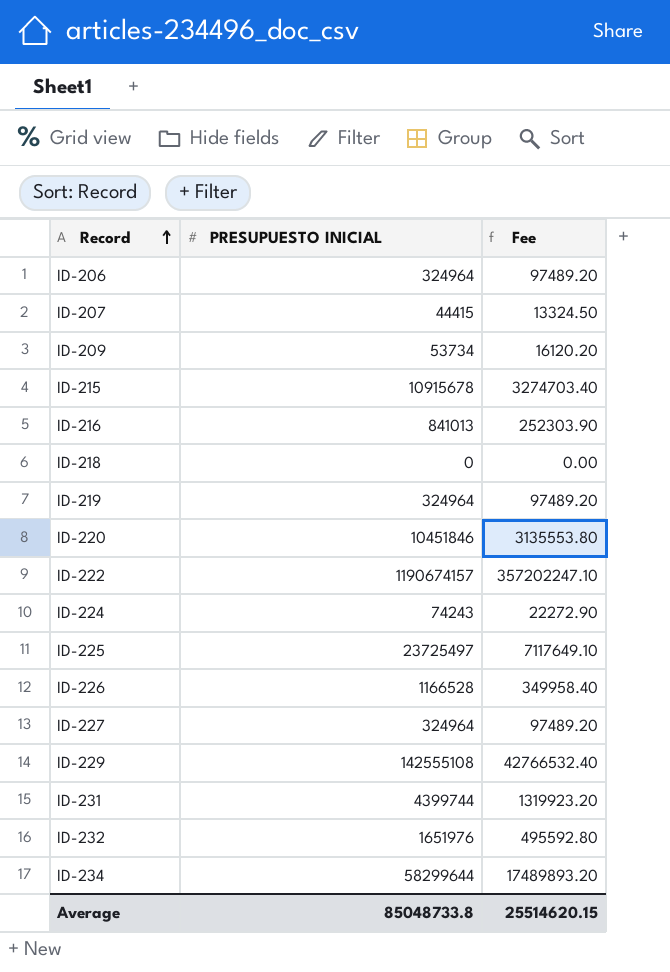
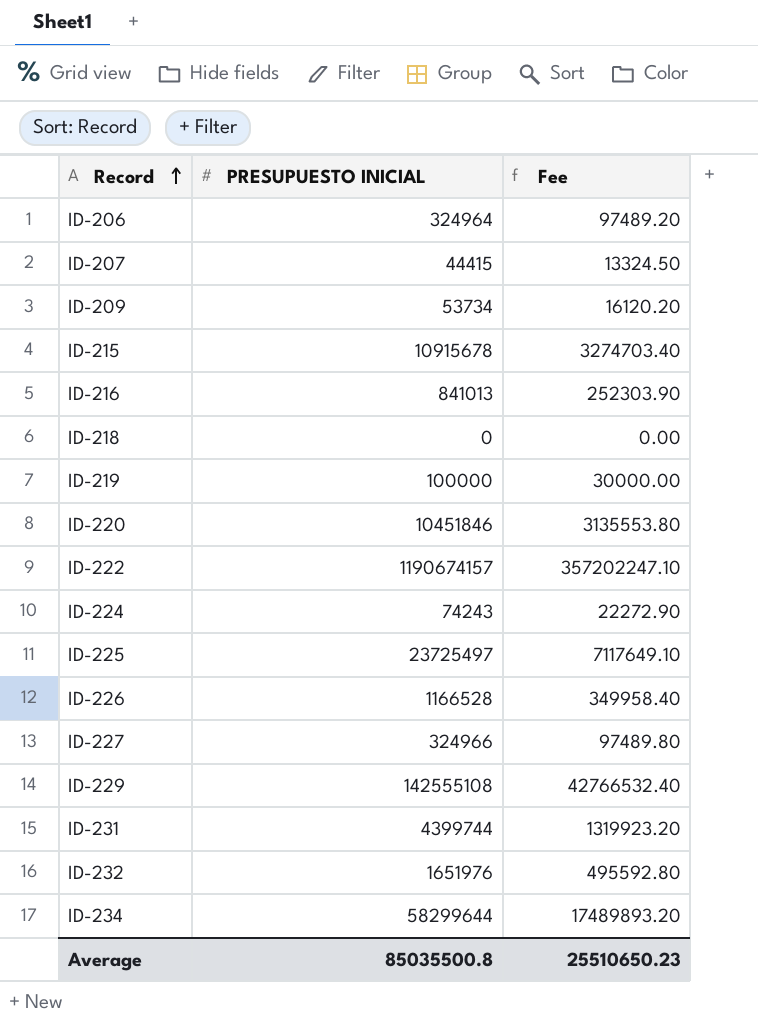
ID-219 | PRESUPUESTO INICIAL: 324964 -> 100000
ID-219 | Fee: 97489.20 -> 30000.00
ID-227 | PRESUPUESTO INICIAL: 324964 -> 324966
ID-227 | Fee: 97489.20 -> 97489.80
Average | PRESUPUESTO INICIAL: 85048733.8 -> 85035500.8
Average | Fee: 25514620.15 -> 25510650.23

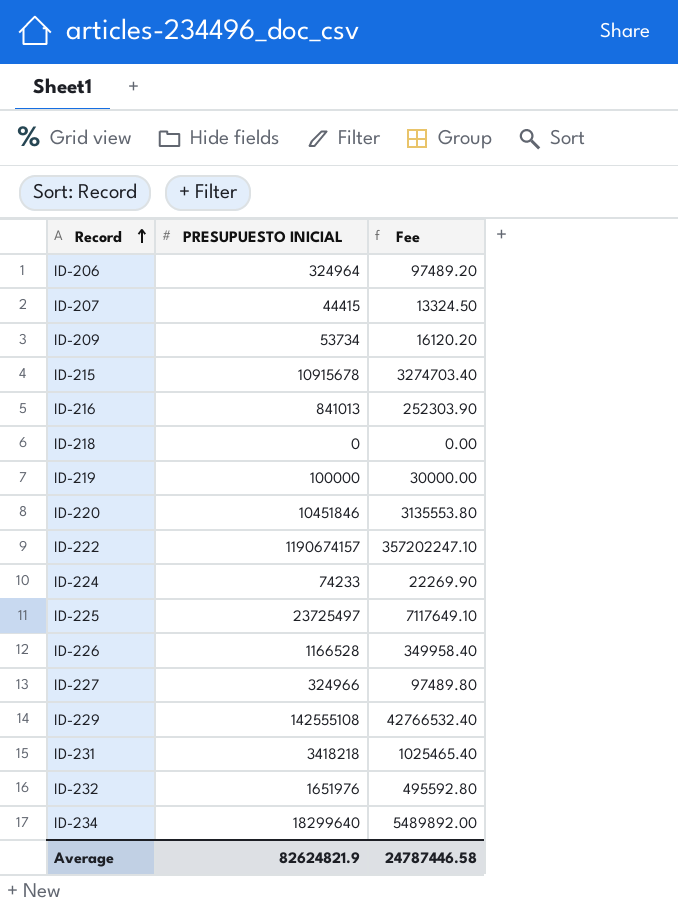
ID-224 | PRESUPUESTO INICIAL: 74243 -> 74233
ID-224 | Fee: 22272.90 -> 22269.90
ID-231 | PRESUPUESTO INICIAL: 4399744 -> 3418218
ID-231 | Fee: 1319923.20 -> 1025465.40
ID-234 | PRESUPUESTO INICIAL: 58299644 -> 18299640
ID-234 | Fee: 17489893.20 -> 5489892.00
Average | PRESUPUESTO INICIAL: 85035500.8 -> 82624821.9
Average | Fee: 25510650.23 -> 24787446.58

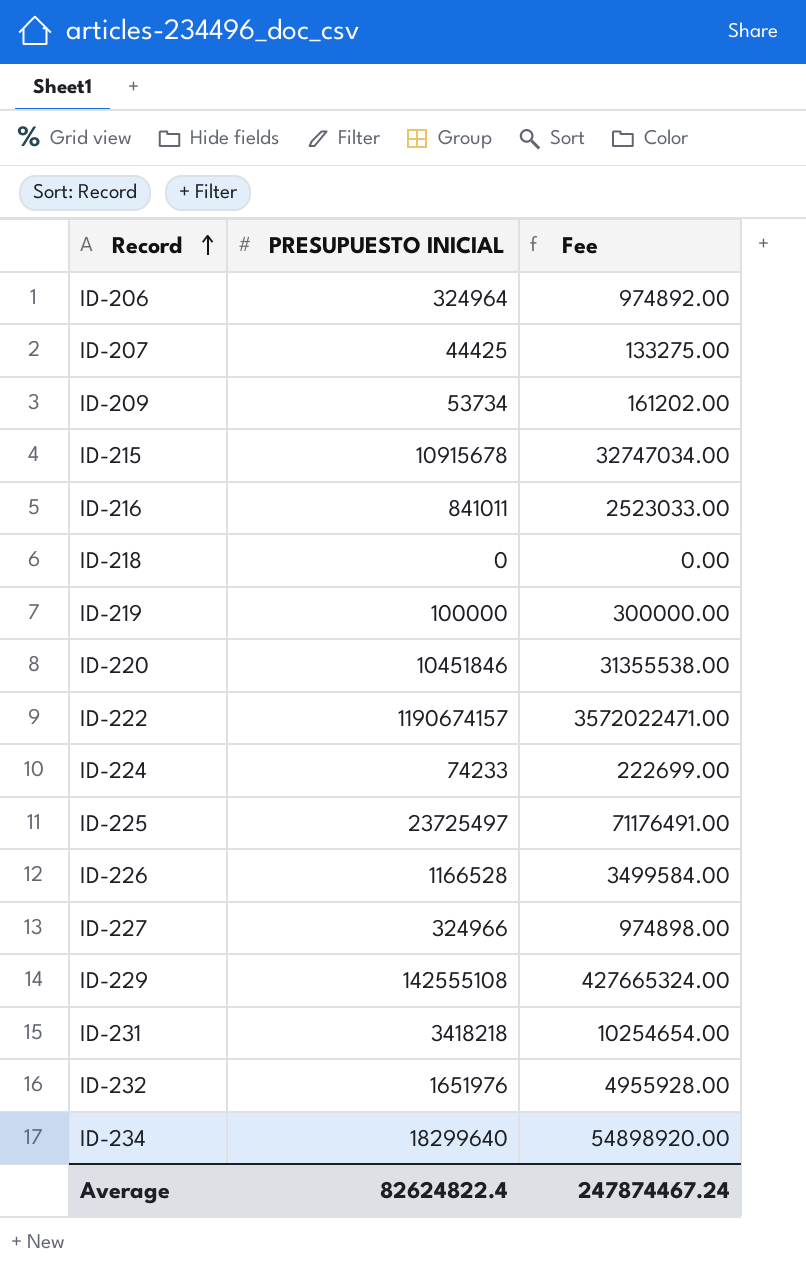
column Fee | formula: [PRESUPUESTO INICIAL] * 0.3 -> [PRESUPUESTO INICIAL] * 3
ID-207 | PRESUPUESTO INICIAL: 44415 -> 44425
ID-216 | PRESUPUESTO INICIAL: 841013 -> 841011
Average | PRESUPUESTO INICIAL: 82624821.9 -> 82624822.4
Average | Fee: 24787446.58 -> 247874467.24

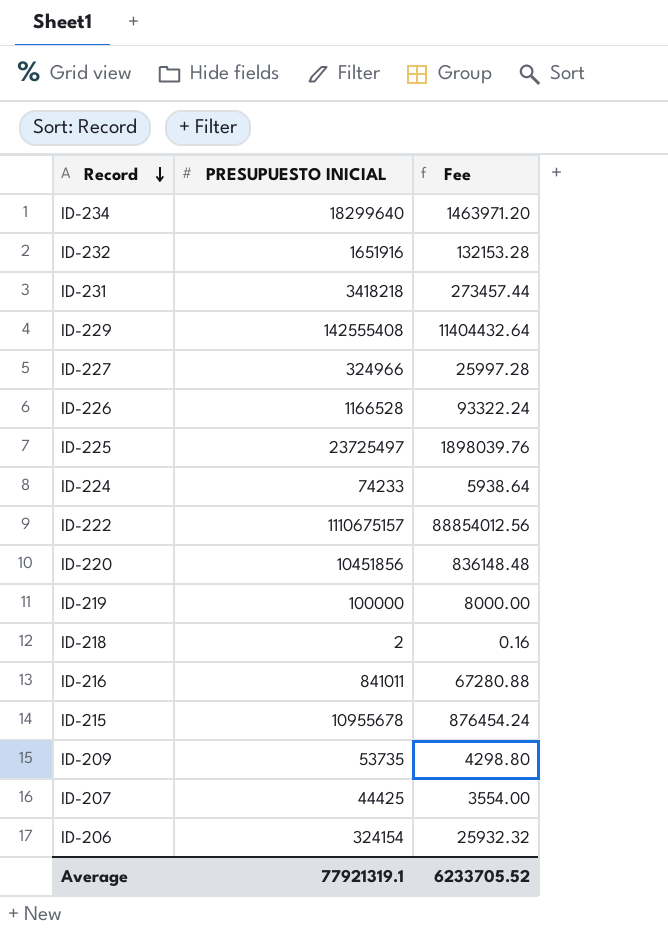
row order: Record ascending -> Record descending
column Fee | formula: [PRESUPUESTO INICIAL] * 3 -> [PRESUPUESTO INICIAL] * 0.08
ID-232 | PRESUPUESTO INICIAL: 1651976 -> 1651916
ID-229 | PRESUPUESTO INICIAL: 142555108 -> 142555408
ID-222 | PRESUPUESTO INICIAL: 1190674157 -> 1110675157
ID-220 | PRESUPUESTO INICIAL: 10451846 -> 10451856
ID-218 | PRESUPUESTO INICIAL: 0 -> 2
ID-215 | PRESUPUESTO INICIAL: 10915678 -> 10955678
ID-209 | PRESUPUESTO INICIAL: 53734 -> 53735
ID-206 | PRESUPUESTO INICIAL: 324964 -> 324154
Average | PRESUPUESTO INICIAL: 82624822.4 -> 77921319.1
Average | Fee: 247874467.24 -> 6233705.52

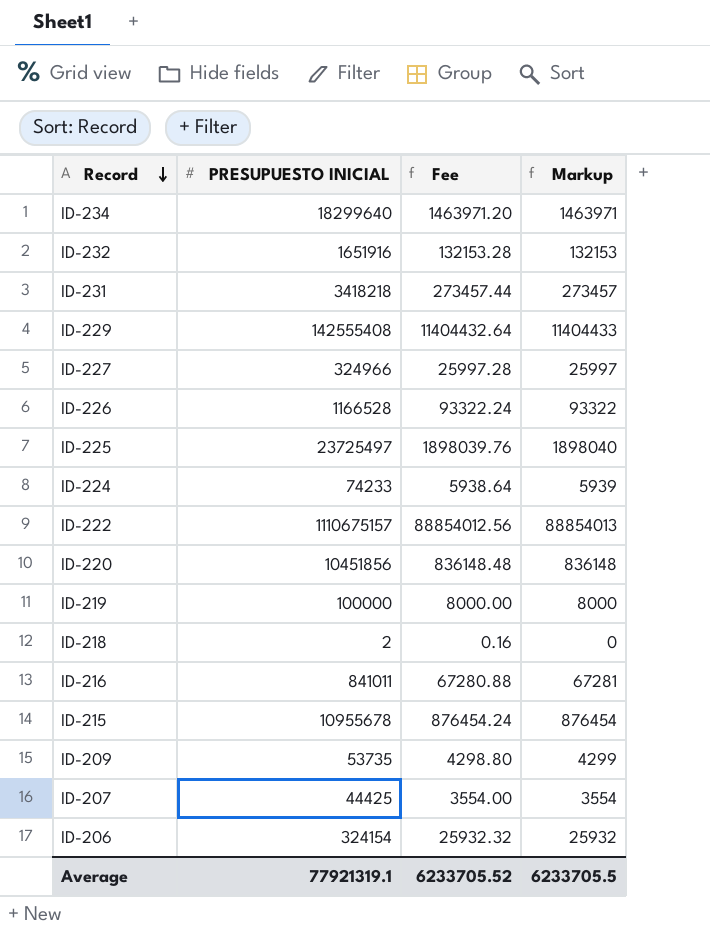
column Markup | formula: none -> [PRESUPUESTO INICIAL] * 0.08

